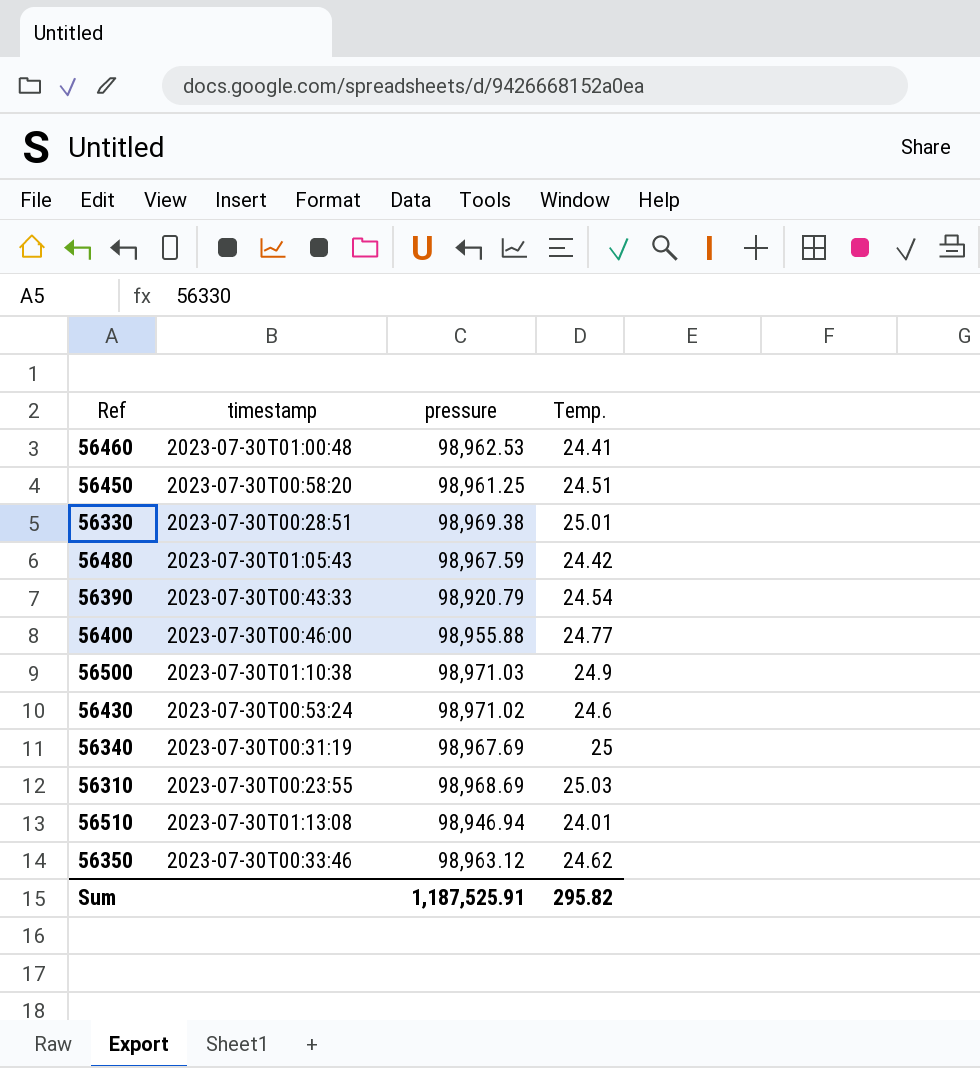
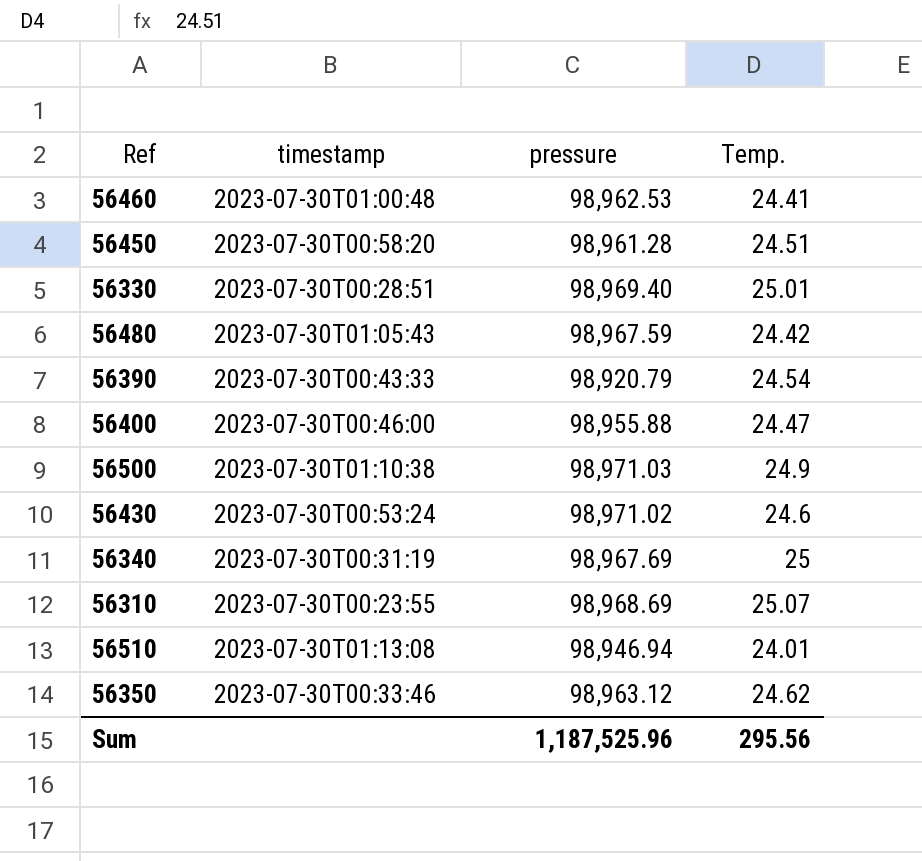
56450 | pressure: 98,961.25 -> 98,961.28
56330 | pressure: 98,969.38 -> 98,969.40
56400 | Temp.: 24.77 -> 24.47
56310 | Temp.: 25.03 -> 25.07
Sum | pressure: 1,187,525.91 -> 1,187,525.96
Sum | Temp.: 295.82 -> 295.56

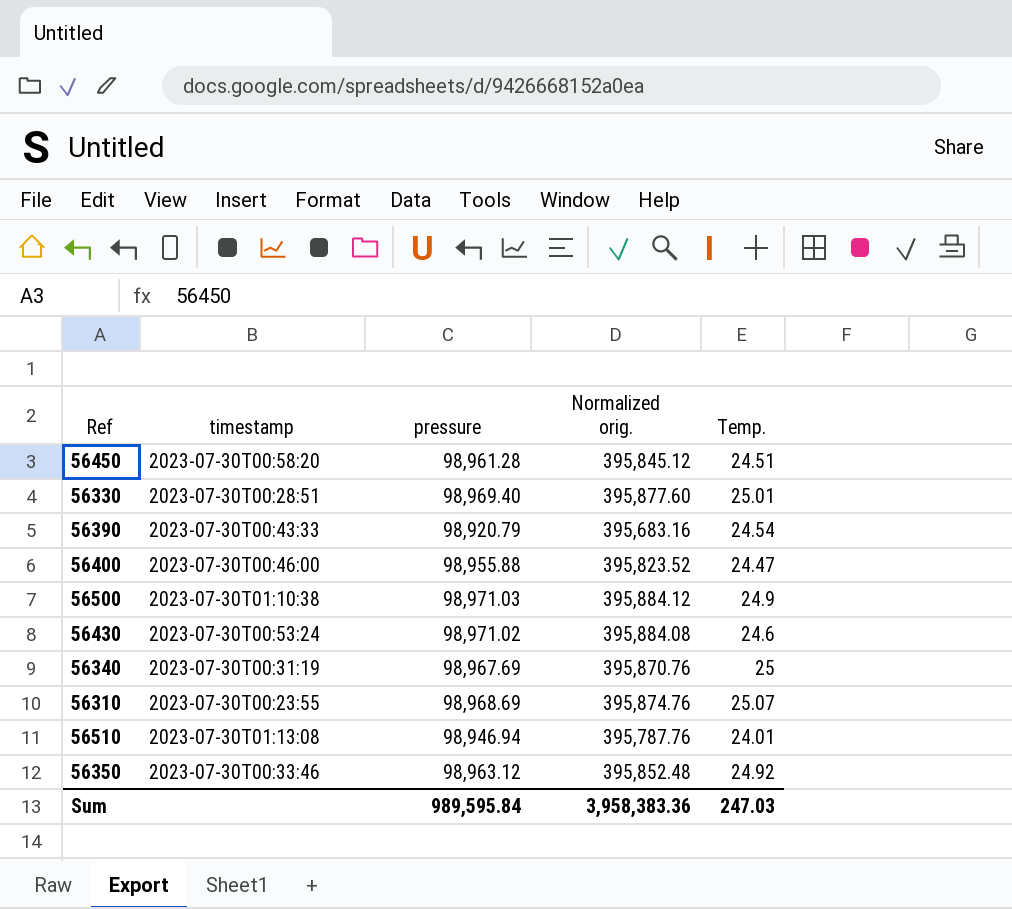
column Normalized orig. | formula: none -> [pressure] * 4
row 56460: 2023-07-30T01:00:48 | 98,962.53 | 24.41 -> none
row 56480: 2023-07-30T01:05:43 | 98,967.59 | 24.42 -> none
56350 | Temp.: 24.62 -> 24.92
Sum | pressure: 1,187,525.96 -> 989,595.84
Sum | Temp.: 295.56 -> 247.03

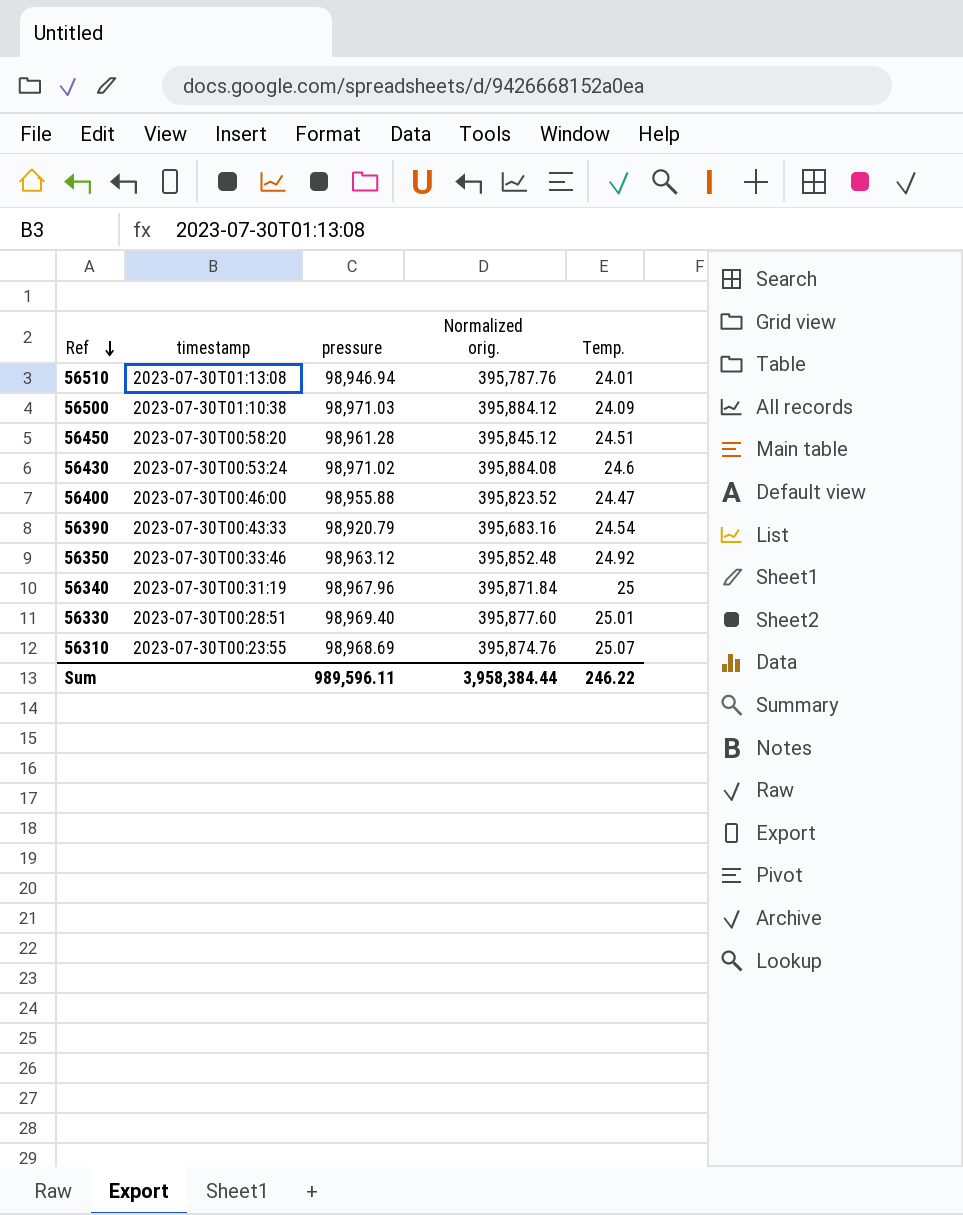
row order: none -> Ref descending
56500 | Temp.: 24.9 -> 24.09
56340 | pressure: 98,967.69 -> 98,967.96
56340 | Normalized orig.: 395,870.76 -> 395,871.84
Sum | pressure: 989,595.84 -> 989,596.11
Sum | Normalized orig.: 3,958,383.36 -> 3,958,384.44
Sum | Temp.: 247.03 -> 246.22

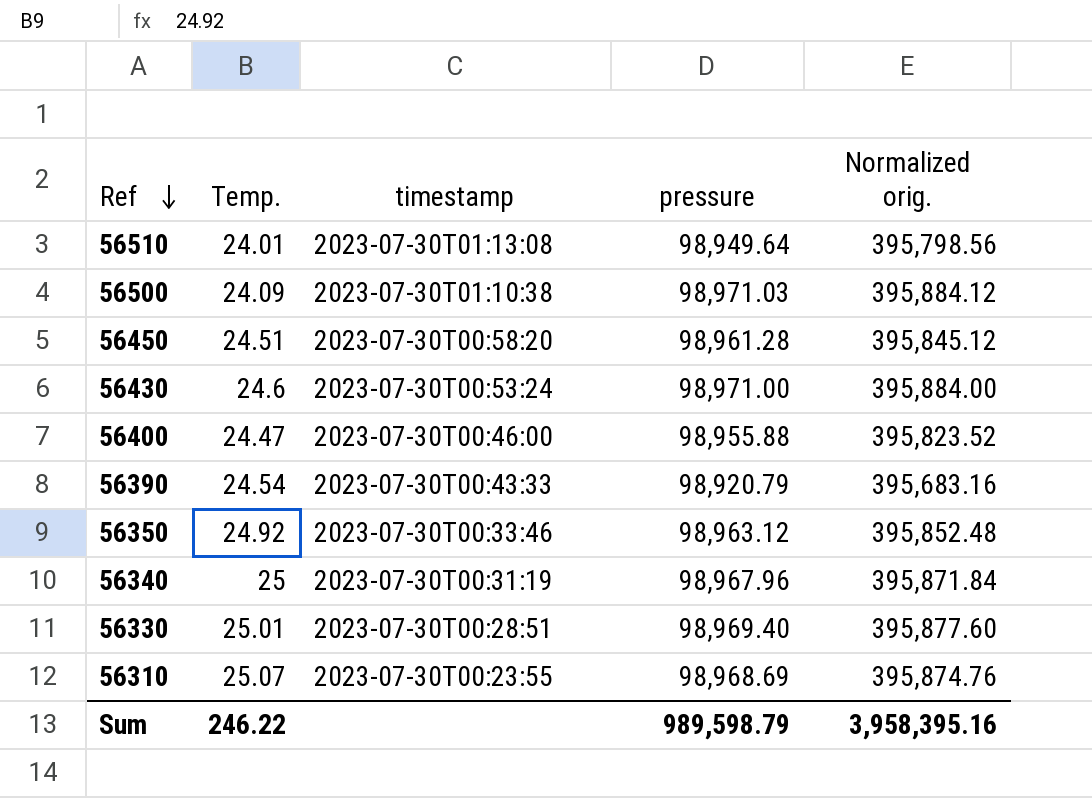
column Temp. | position: 5 -> 2
56510 | pressure: 98,946.94 -> 98,949.64
56510 | Normalized orig.: 395,787.76 -> 395,798.56
56430 | pressure: 98,971.02 -> 98,971.00
56430 | Normalized orig.: 395,884.08 -> 395,884.00
Sum | pressure: 989,596.11 -> 989,598.79
Sum | Normalized orig.: 3,958,384.44 -> 3,958,395.16

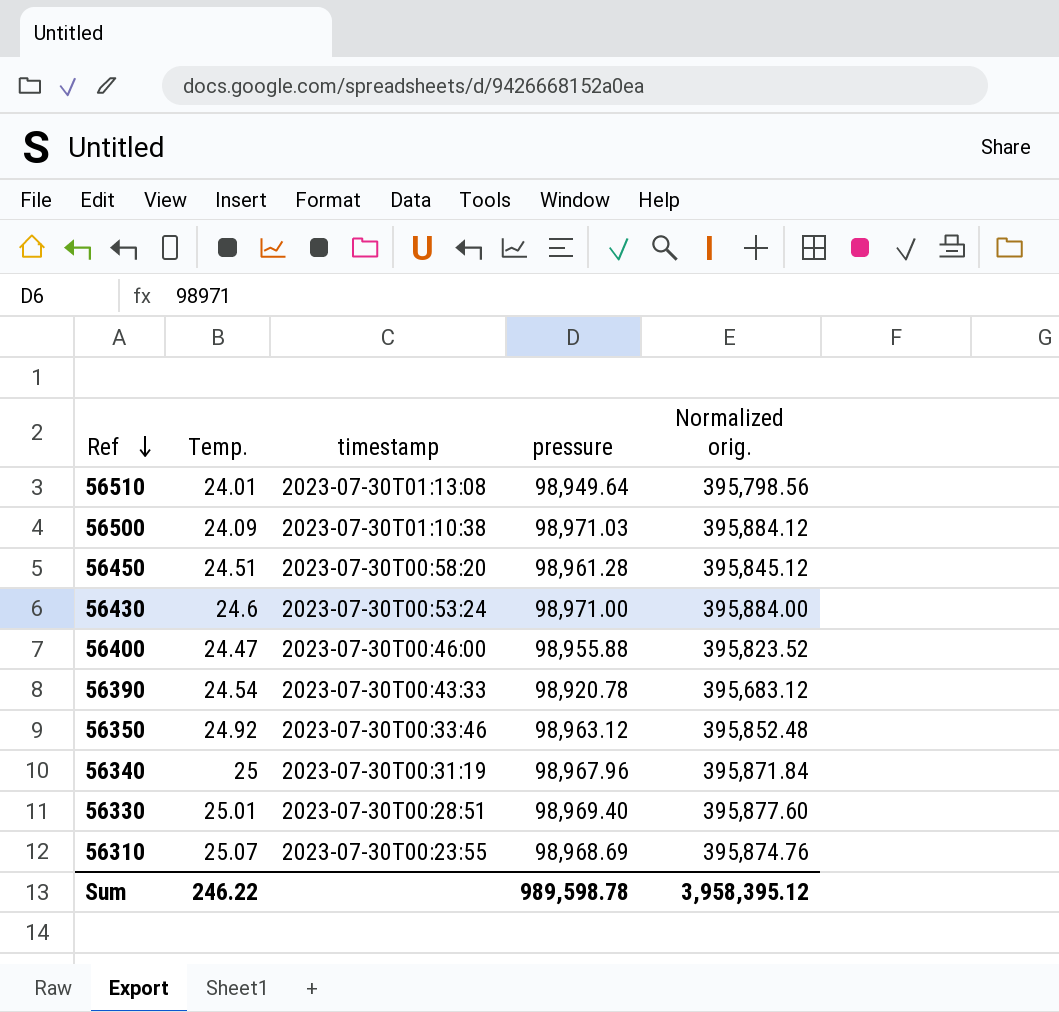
56390 | pressure: 98,920.79 -> 98,920.78
56390 | Normalized orig.: 395,683.16 -> 395,683.12
Sum | pressure: 989,598.79 -> 989,598.78
Sum | Normalized orig.: 3,958,395.16 -> 3,958,395.12

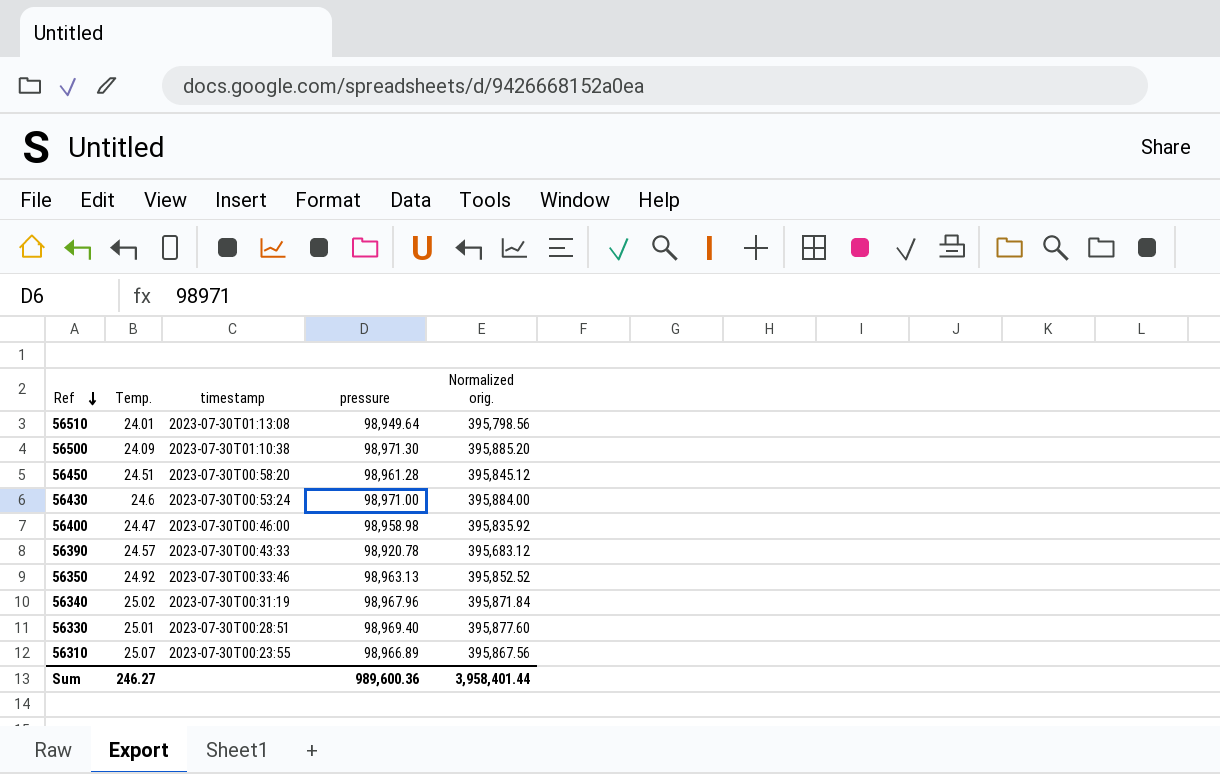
56500 | pressure: 98,971.03 -> 98,971.30
56500 | Normalized orig.: 395,884.12 -> 395,885.20
56400 | pressure: 98,955.88 -> 98,958.98
56400 | Normalized orig.: 395,823.52 -> 395,835.92
56390 | Temp.: 24.54 -> 24.57
56350 | pressure: 98,963.12 -> 98,963.13
56350 | Normalized orig.: 395,852.48 -> 395,852.52
56340 | Temp.: 25 -> 25.02
56310 | pressure: 98,968.69 -> 98,966.89
56310 | Normalized orig.: 395,874.76 -> 395,867.56
Sum | Temp.: 246.22 -> 246.27
Sum | pressure: 989,598.78 -> 989,600.36
Sum | Normalized orig.: 3,958,395.12 -> 3,958,401.44

